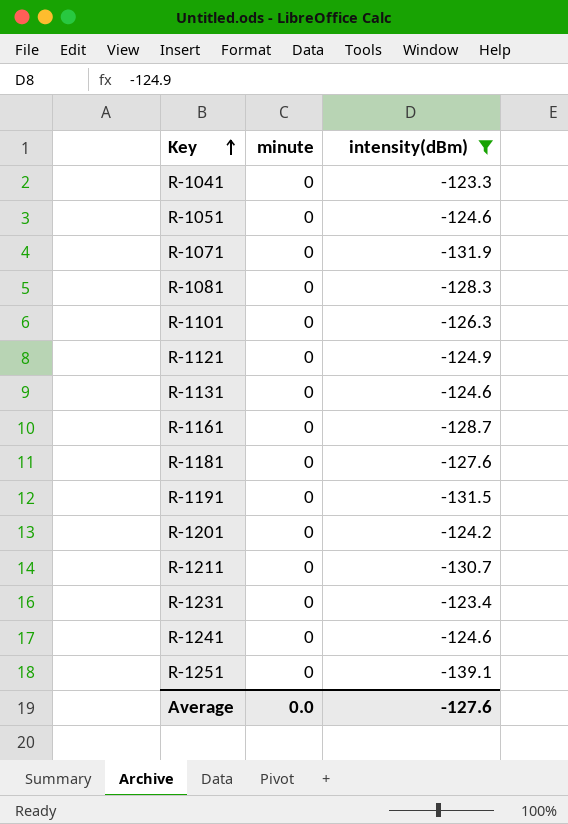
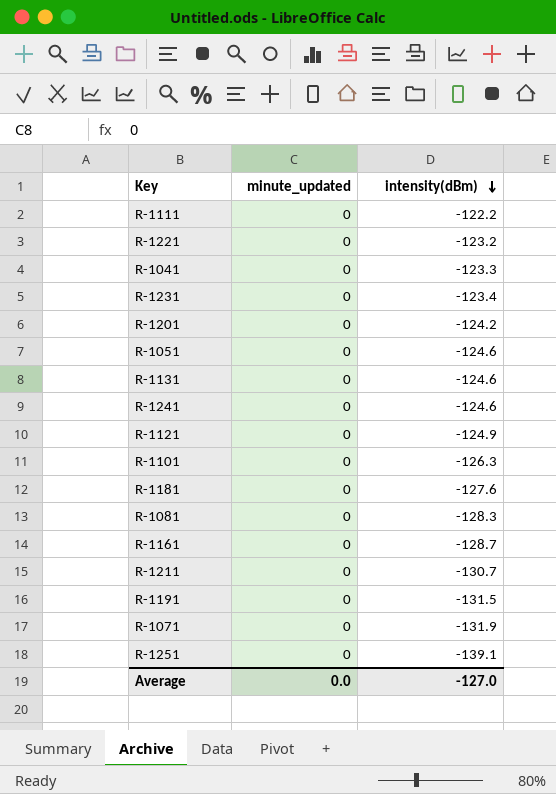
filter: intensity(dBm) <= -123.3 -> none
row order: Key ascending -> intensity(dBm) descending
column name: minute -> minute_updated
Average | intensity(dBm): -127.6 -> -127.0

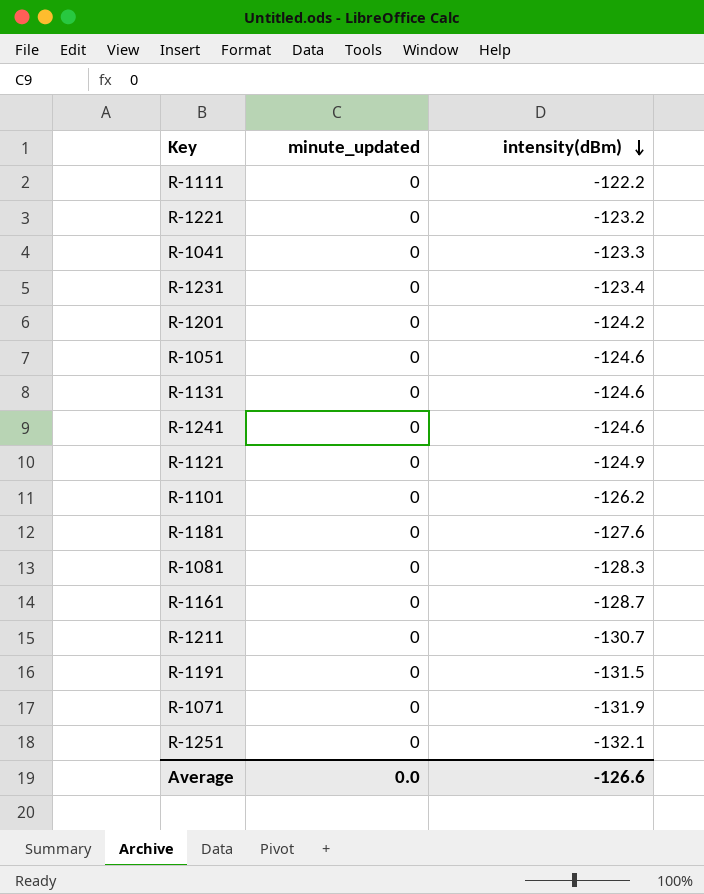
R-1101 | intensity(dBm): -126.3 -> -126.2
R-1251 | intensity(dBm): -139.1 -> -132.1
Average | intensity(dBm): -127.0 -> -126.6

